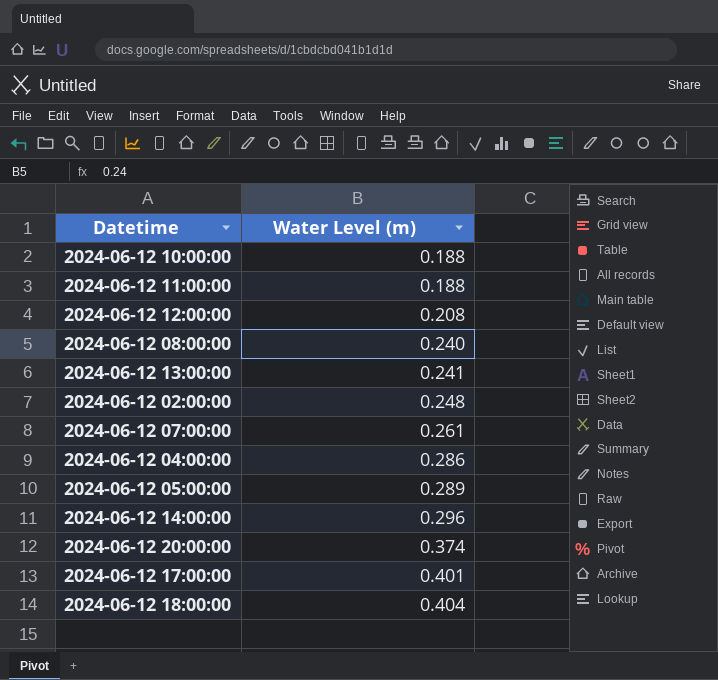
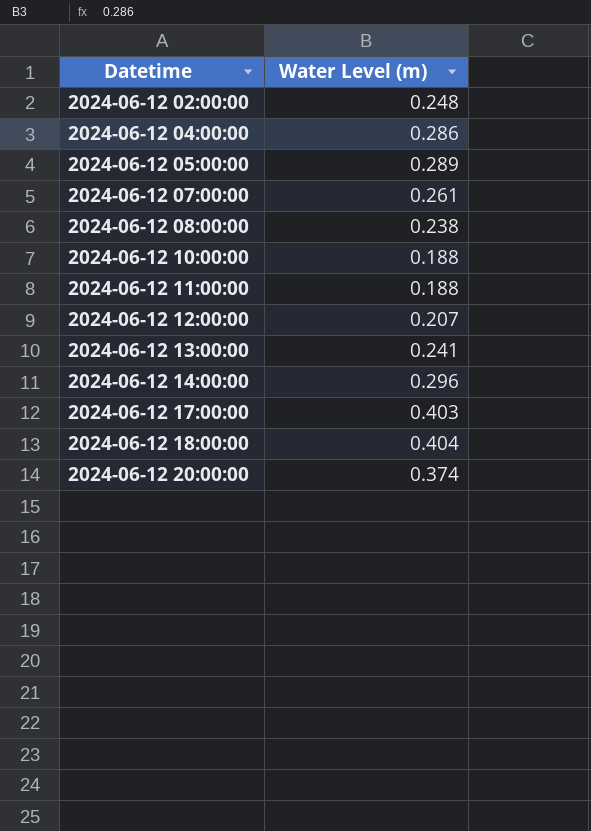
row order: Water Level (m) ascending -> Datetime ascending
2024-06-12 08:00:00 | Water Level (m): 0.240 -> 0.238
2024-06-12 12:00:00 | Water Level (m): 0.208 -> 0.207
2024-06-12 17:00:00 | Water Level (m): 0.401 -> 0.403

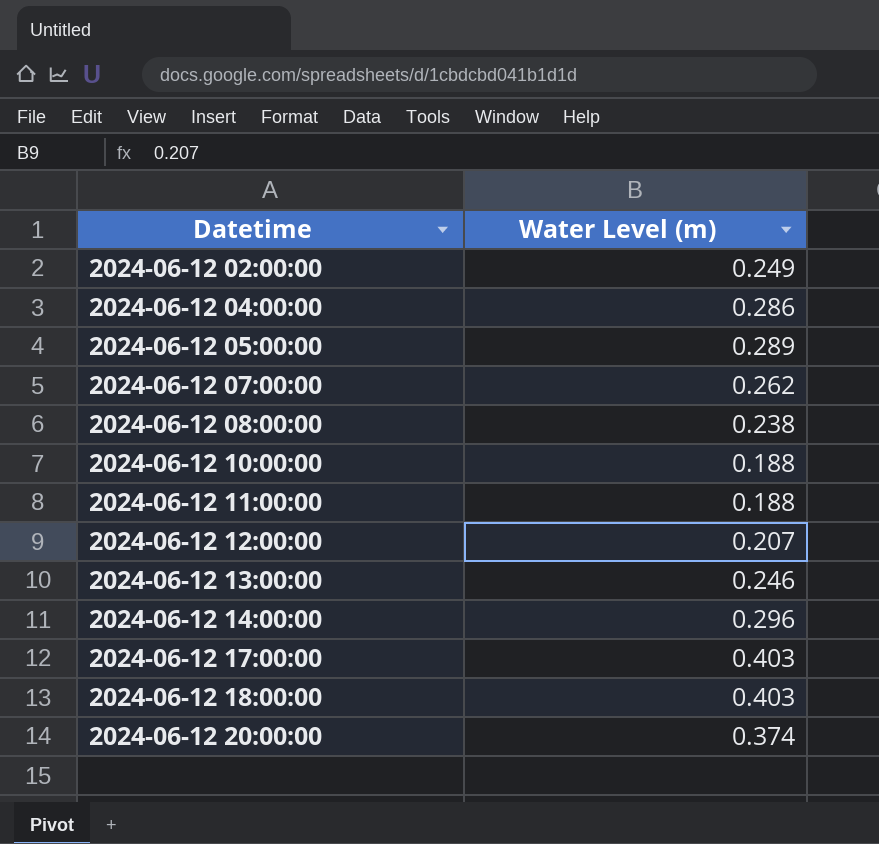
2024-06-12 02:00:00 | Water Level (m): 0.248 -> 0.249
2024-06-12 07:00:00 | Water Level (m): 0.261 -> 0.262
2024-06-12 13:00:00 | Water Level (m): 0.241 -> 0.246
2024-06-12 18:00:00 | Water Level (m): 0.404 -> 0.403

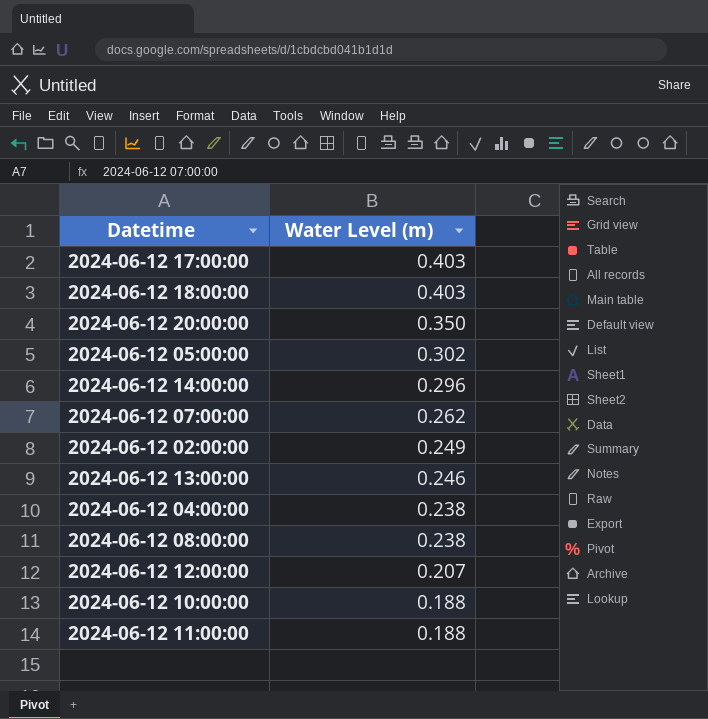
row order: Datetime ascending -> Water Level (m) descending
2024-06-12 20:00:00 | Water Level (m): 0.374 -> 0.350
2024-06-12 05:00:00 | Water Level (m): 0.289 -> 0.302
2024-06-12 04:00:00 | Water Level (m): 0.286 -> 0.238

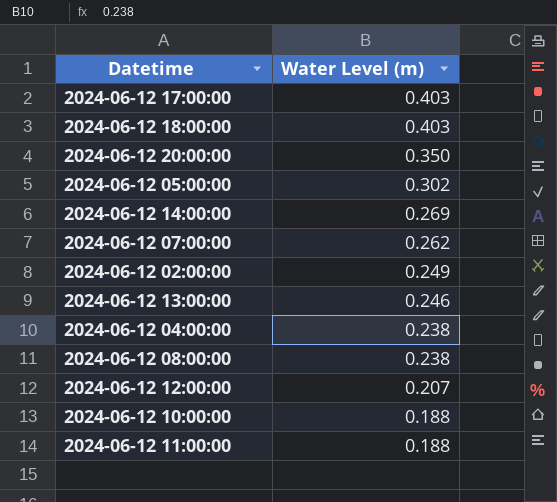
2024-06-12 14:00:00 | Water Level (m): 0.296 -> 0.269

